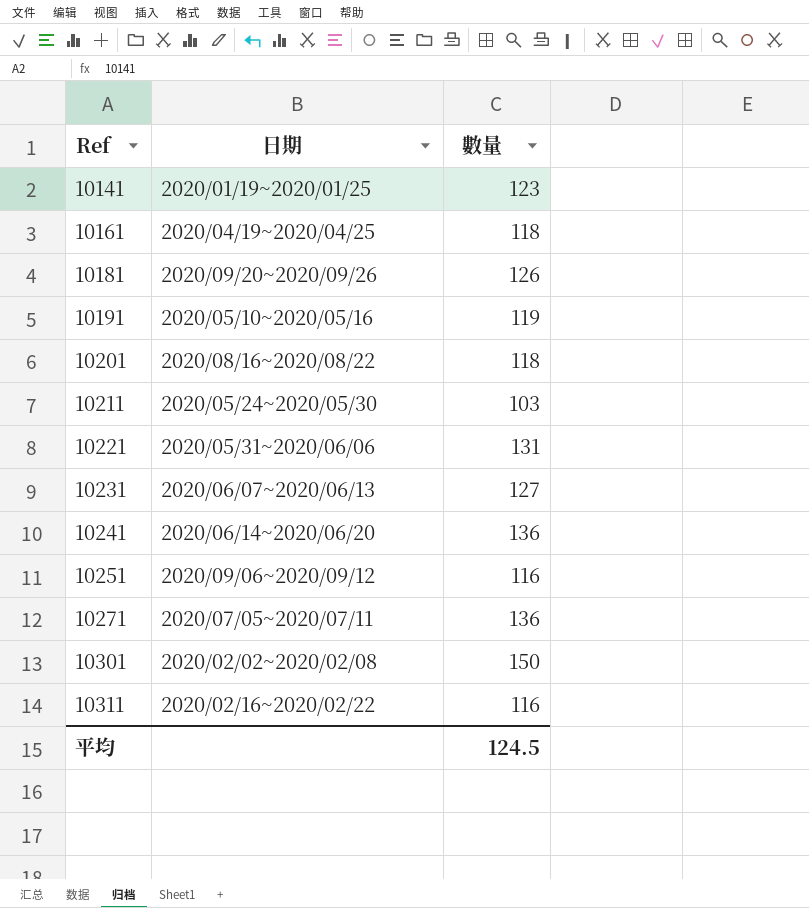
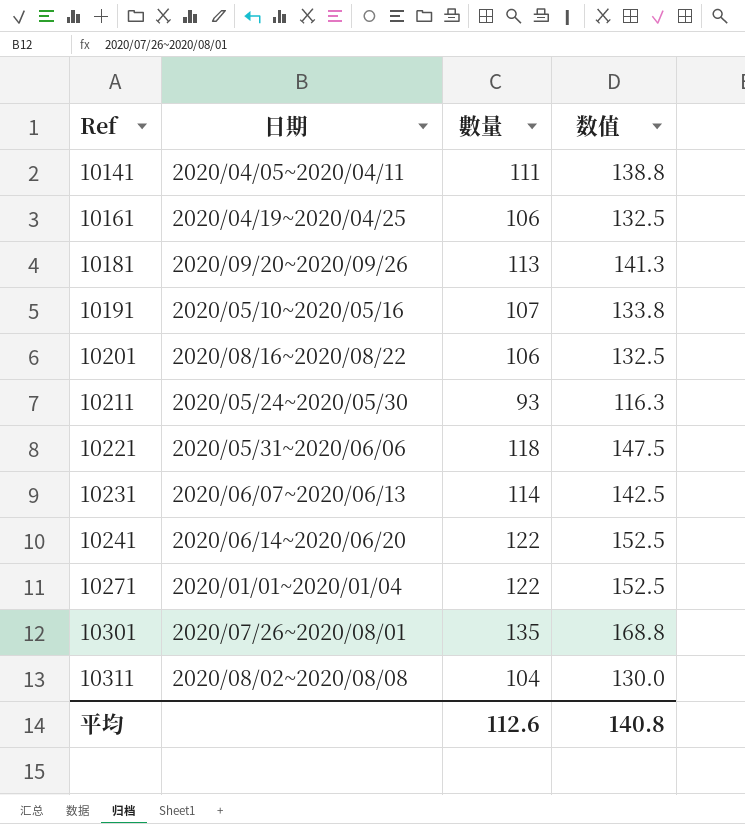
column 数值 | formula: none -> [數量] * 1.25
row 10251: 2020/09/06~2020/09/12 | 116 -> none
10141 | 日期: 2020/01/19~2020/01/25 -> 2020/04/05~2020/04/11
10141 | 數量: 123 -> 111
10161 | 數量: 118 -> 106
10181 | 數量: 126 -> 113
10191 | 數量: 119 -> 107
10201 | 數量: 118 -> 106
10211 | 數量: 103 -> 93
10221 | 數量: 131 -> 118
10231 | 數量: 127 -> 114
10241 | 數量: 136 -> 122
10271 | 日期: 2020/07/05~2020/07/11 -> 2020/01/01~2020/01/04
10271 | 數量: 136 -> 122
10301 | 日期: 2020/02/02~2020/02/08 -> 2020/07/26~2020/08/01
10301 | 數量: 150 -> 135
10311 | 日期: 2020/02/16~2020/02/22 -> 2020/08/02~2020/08/08
10311 | 數量: 116 -> 104
平均 | 數量: 124.5 -> 112.6

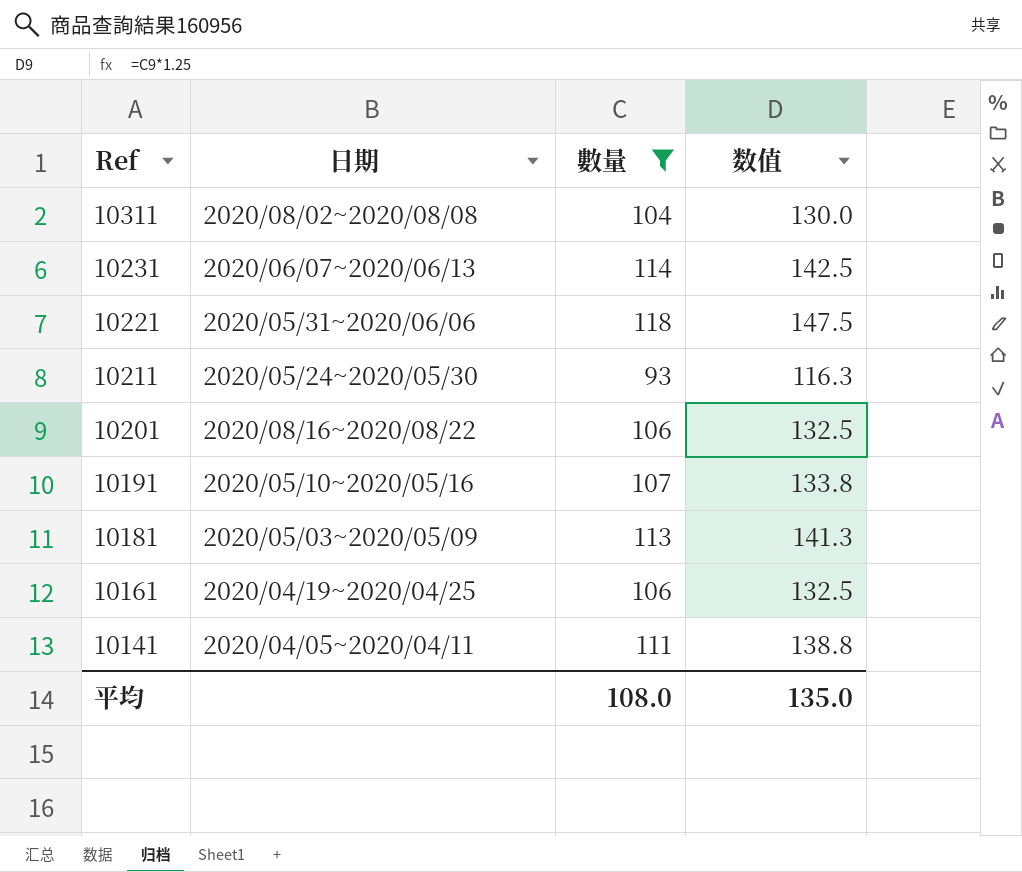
filter: none -> 數量 <= 118
row order: Ref ascending -> Ref descending
10181 | 日期: 2020/09/20~2020/09/26 -> 2020/05/03~2020/05/09
平均 | 數量: 112.6 -> 108.0
平均 | 数值: 140.8 -> 135.0

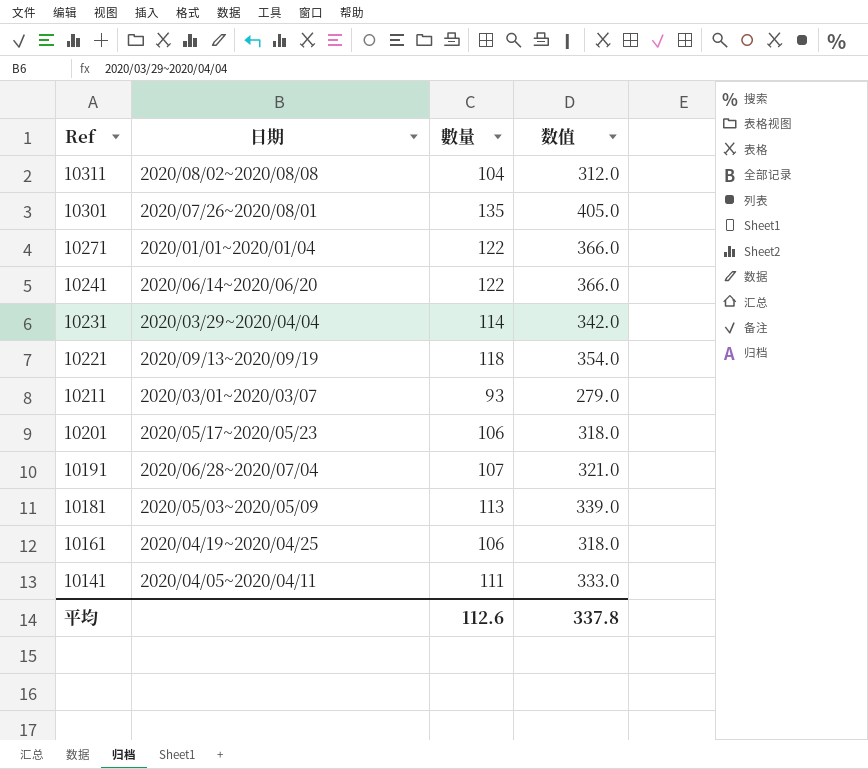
filter: 數量 <= 118 -> none
column 数值 | formula: [數量] * 1.25 -> [數量] * 3
10231 | 日期: 2020/06/07~2020/06/13 -> 2020/03/29~2020/04/04
10221 | 日期: 2020/05/31~2020/06/06 -> 2020/09/13~2020/09/19
10211 | 日期: 2020/05/24~2020/05/30 -> 2020/03/01~2020/03/07
10201 | 日期: 2020/08/16~2020/08/22 -> 2020/05/17~2020/05/23
10191 | 日期: 2020/05/10~2020/05/16 -> 2020/06/28~2020/07/04
平均 | 數量: 108.0 -> 112.6
平均 | 数值: 135.0 -> 337.8

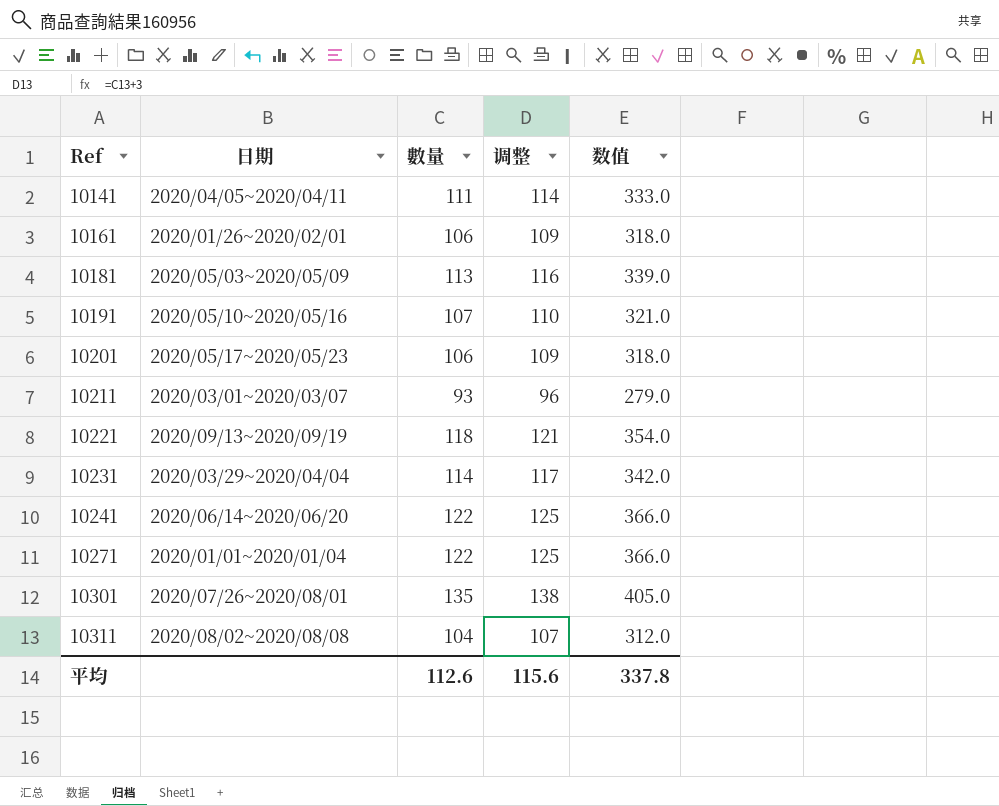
row order: Ref descending -> Ref ascending
column 调整 | formula: none -> [數量] + 3
10161 | 日期: 2020/04/19~2020/04/25 -> 2020/01/26~2020/02/01
10191 | 日期: 2020/06/28~2020/07/04 -> 2020/05/10~2020/05/16

